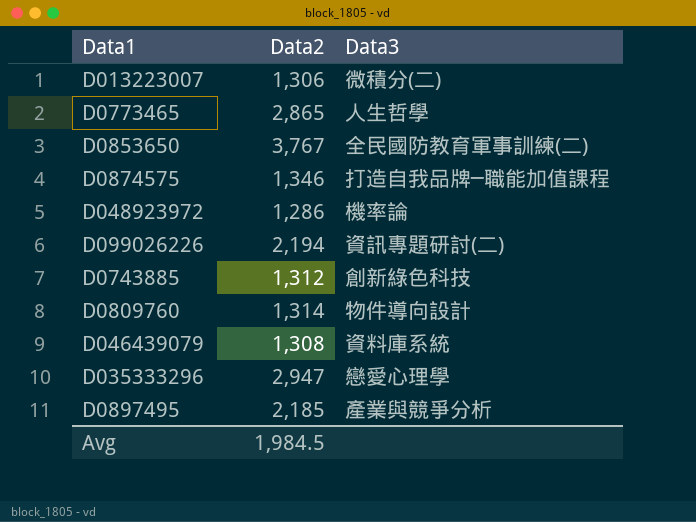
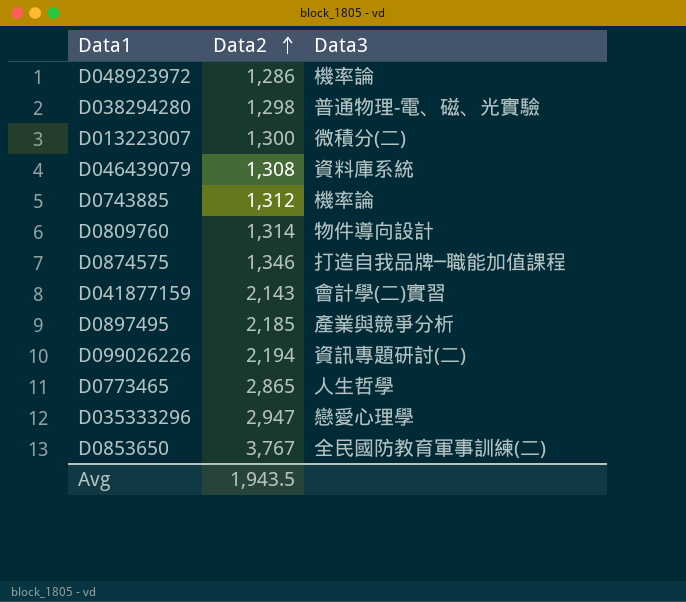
row order: none -> Data2 ascending
row D038294280: none -> 1,298 | 普通物理-電、磁、光實驗
D013223007 | Data2: 1,306 -> 1,300
D0743885 | Data3: 創新綠色科技 -> 機率論
row D041877159: none -> 2,143 | 會計學(二)實習
Avg | Data2: 1,984.5 -> 1,943.5

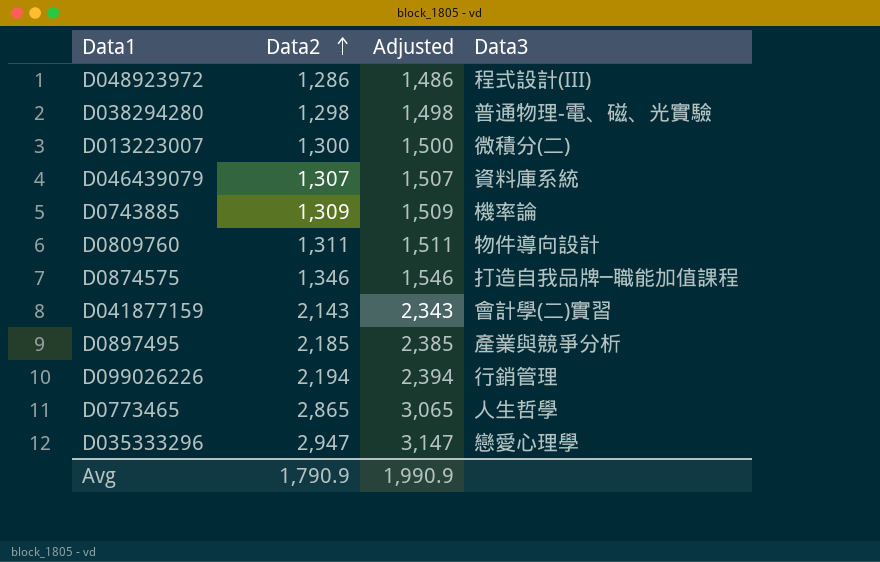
column Adjusted | formula: none -> [Data2] + 200
row D0853650: 3,767 | 全民國防教育軍事訓練(二) -> none
D048923972 | Data3: 機率論 -> 程式設計(III)
D046439079 | Data2: 1,308 -> 1,307
D0743885 | Data2: 1,312 -> 1,309
D0809760 | Data2: 1,314 -> 1,311
D099026226 | Data3: 資訊專題研討(二) -> 行銷管理
Avg | Data2: 1,943.5 -> 1,790.9

